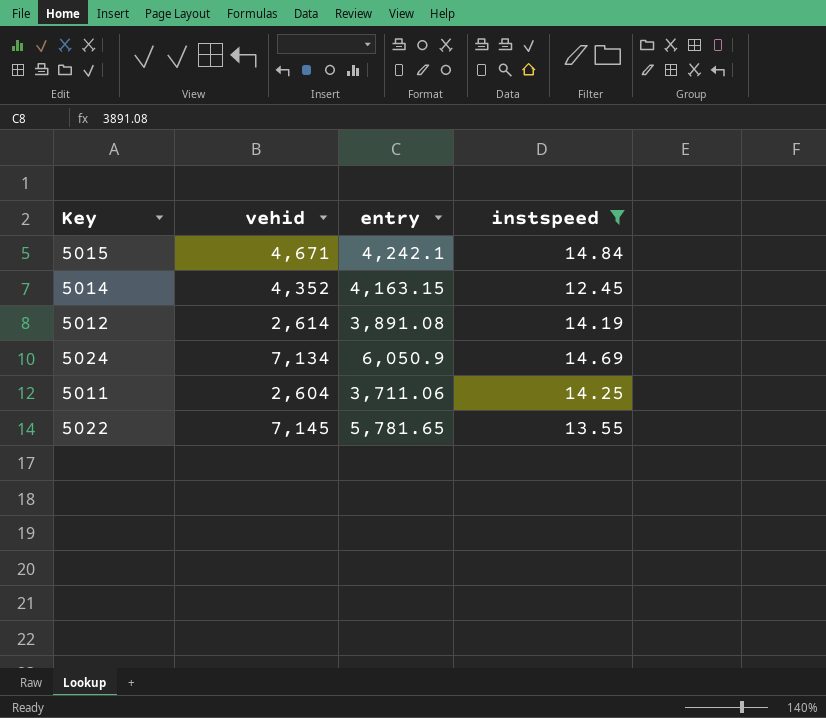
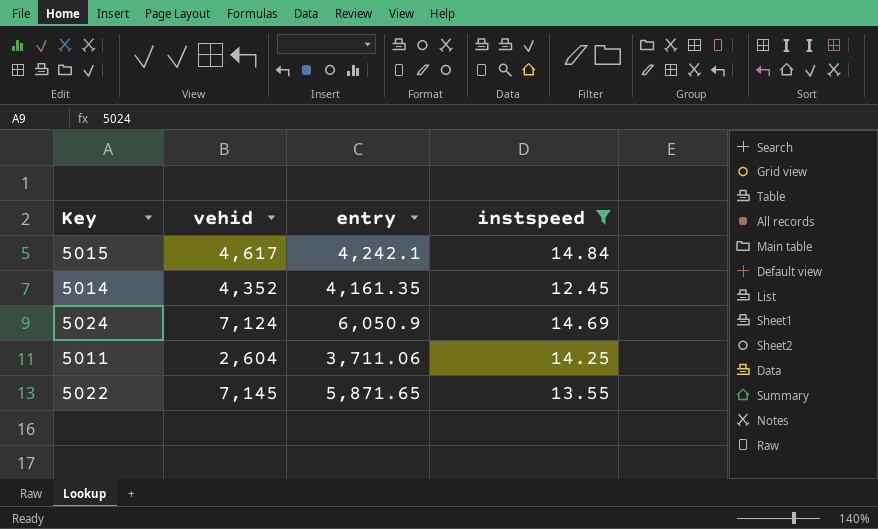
row 5012: 2,614 | 3,891.08 | 14.19 -> none
5015 | vehid: 4,671 -> 4,617
5014 | entry: 4,163.15 -> 4,161.35
5024 | vehid: 7,134 -> 7,124
5022 | entry: 5,781.65 -> 5,871.65

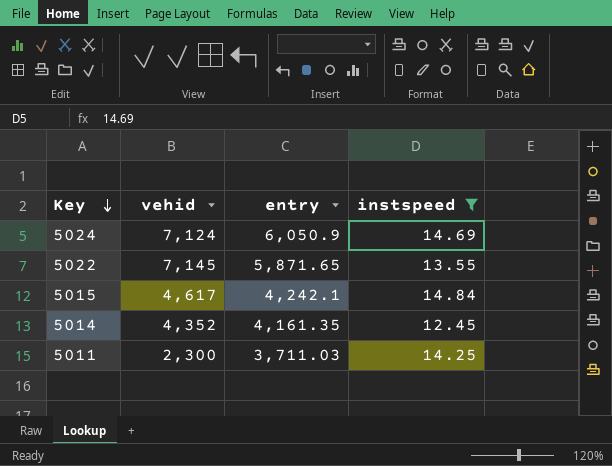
row order: none -> Key descending
5011 | vehid: 2,604 -> 2,300
5011 | entry: 3,711.06 -> 3,711.03

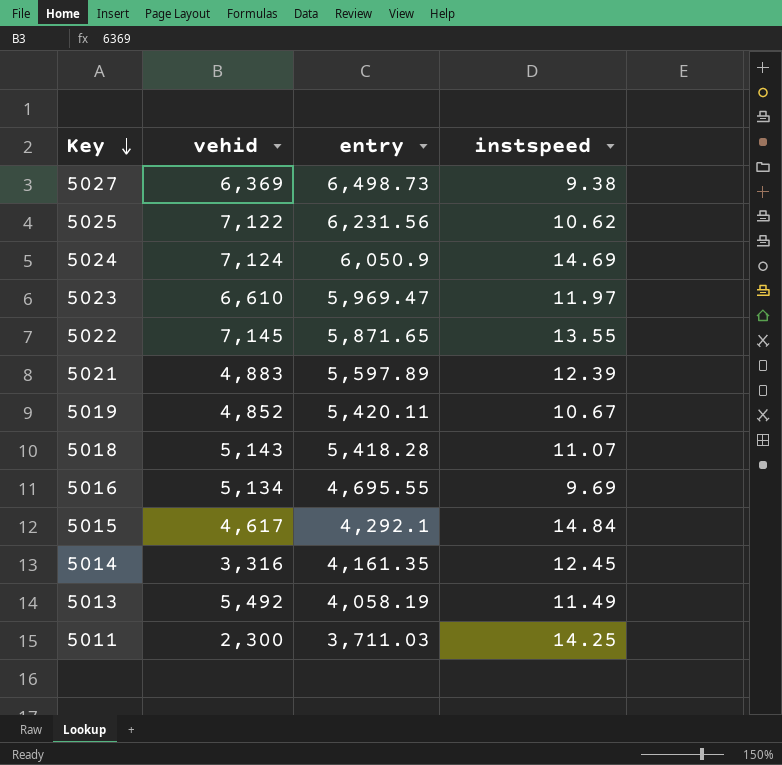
filter: instspeed >= 12.45 -> none
5015 | entry: 4,242.1 -> 4,292.1
5014 | vehid: 4,352 -> 3,316

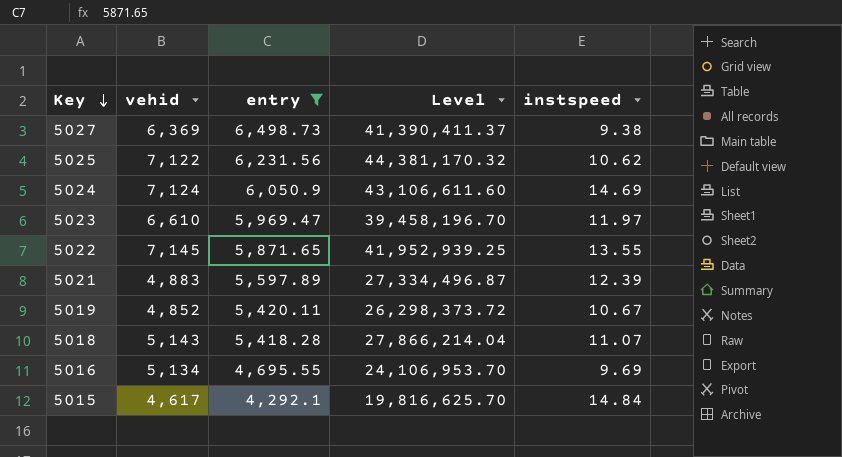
filter: none -> entry >= 4,292.1
column Level | formula: none -> [vehid] * [entry]

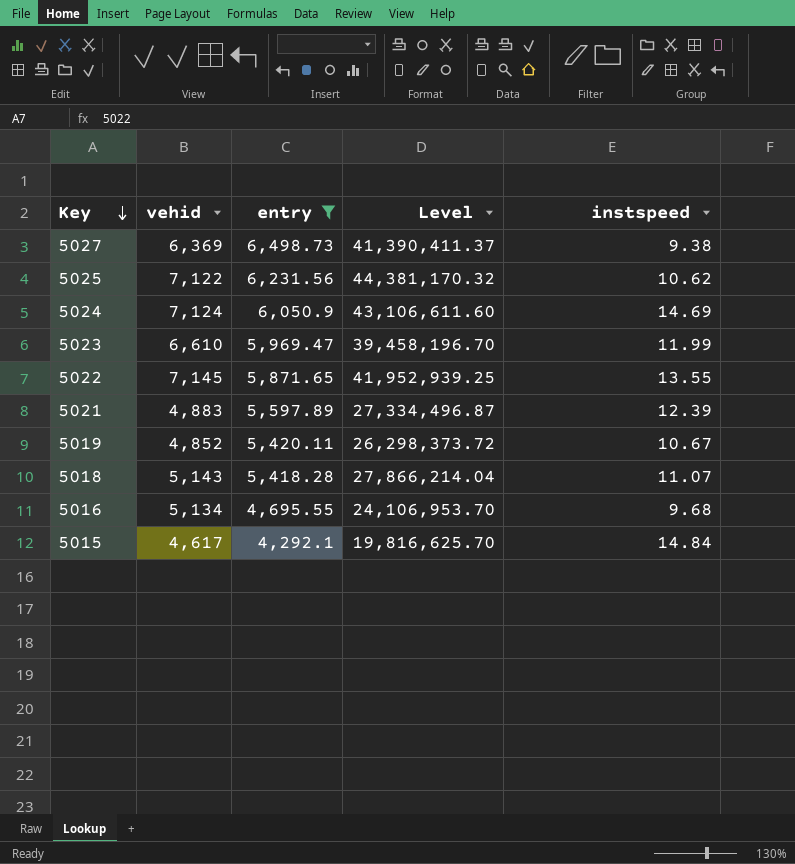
5023 | instspeed: 11.97 -> 11.99
5016 | instspeed: 9.69 -> 9.68

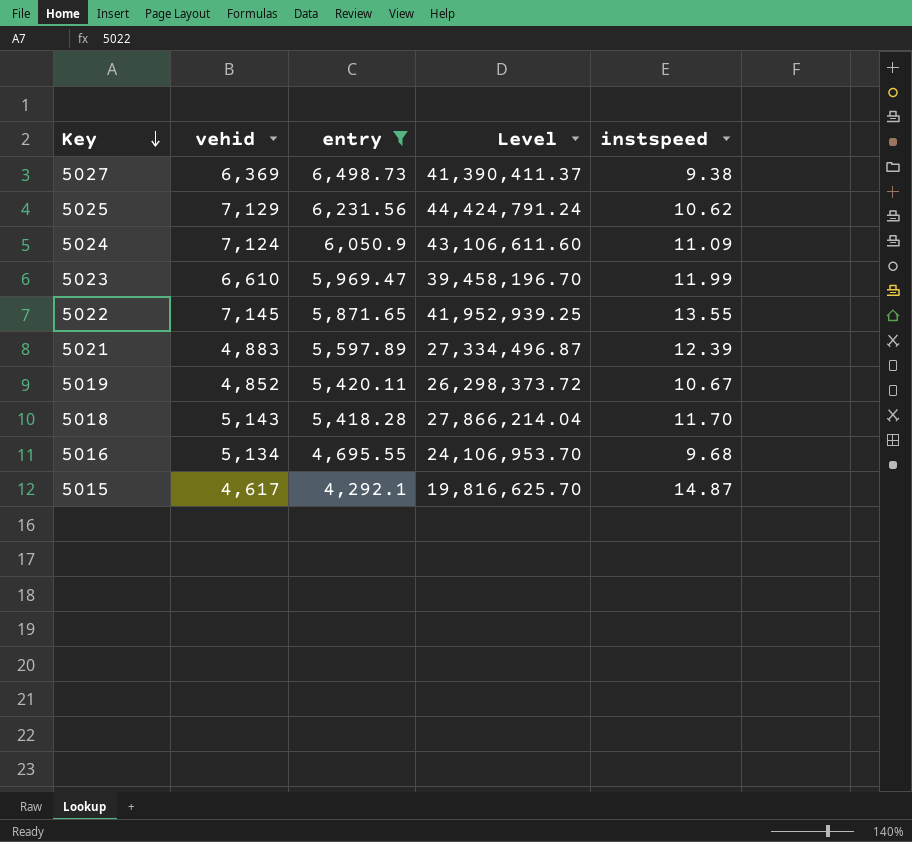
5025 | vehid: 7,122 -> 7,129
5025 | Level: 44,381,170.32 -> 44,424,791.24
5024 | instspeed: 14.69 -> 11.09
5018 | instspeed: 11.07 -> 11.70
5015 | instspeed: 14.84 -> 14.87

